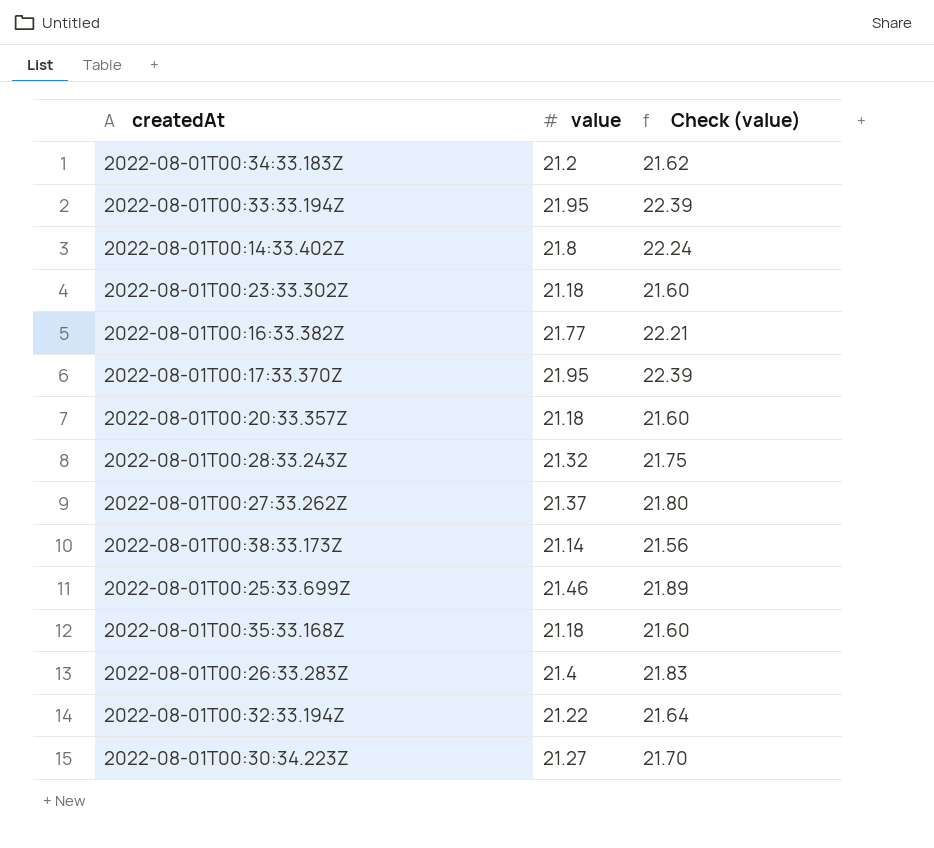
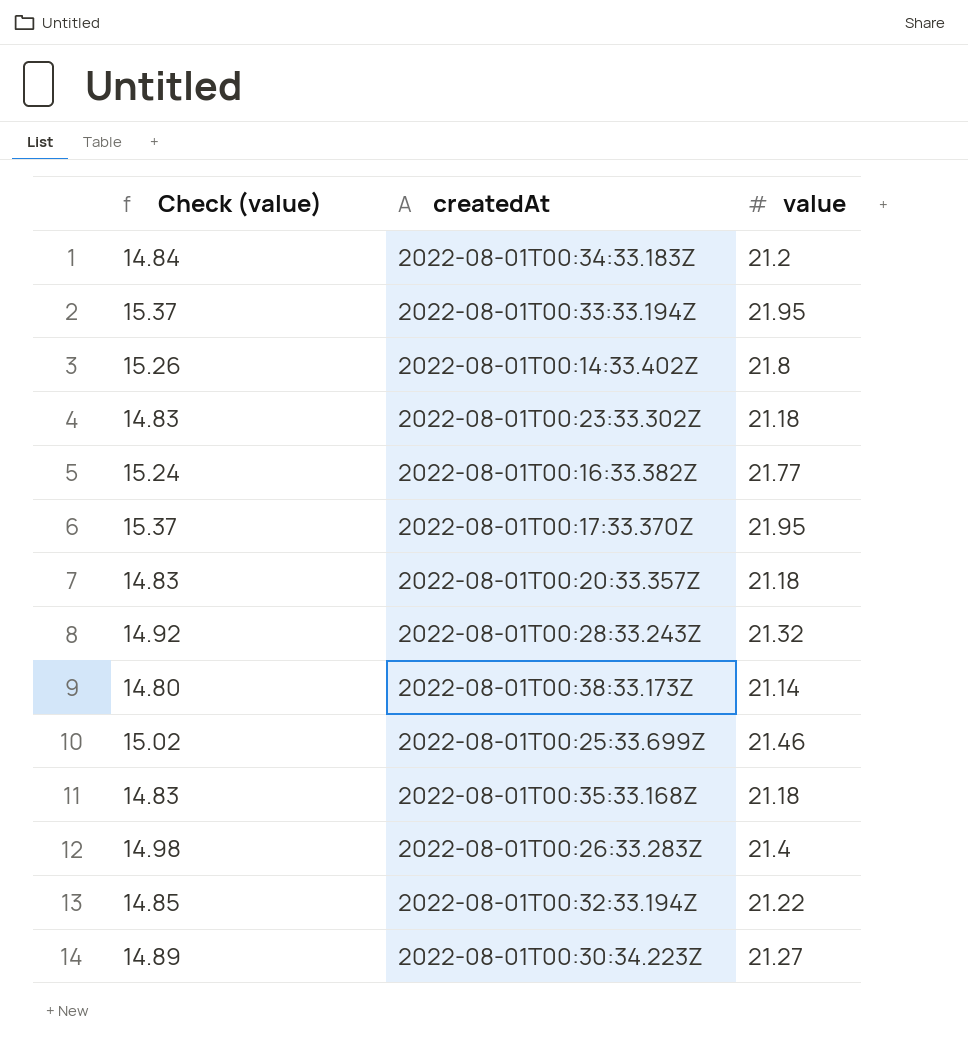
column Check (value) | formula: [value] * 1.02 -> [value] * 0.7
column Check (value) | position: 3 -> 1
row 2022-08-01T00:27:33.262Z: 21.37 | 21.80 -> none

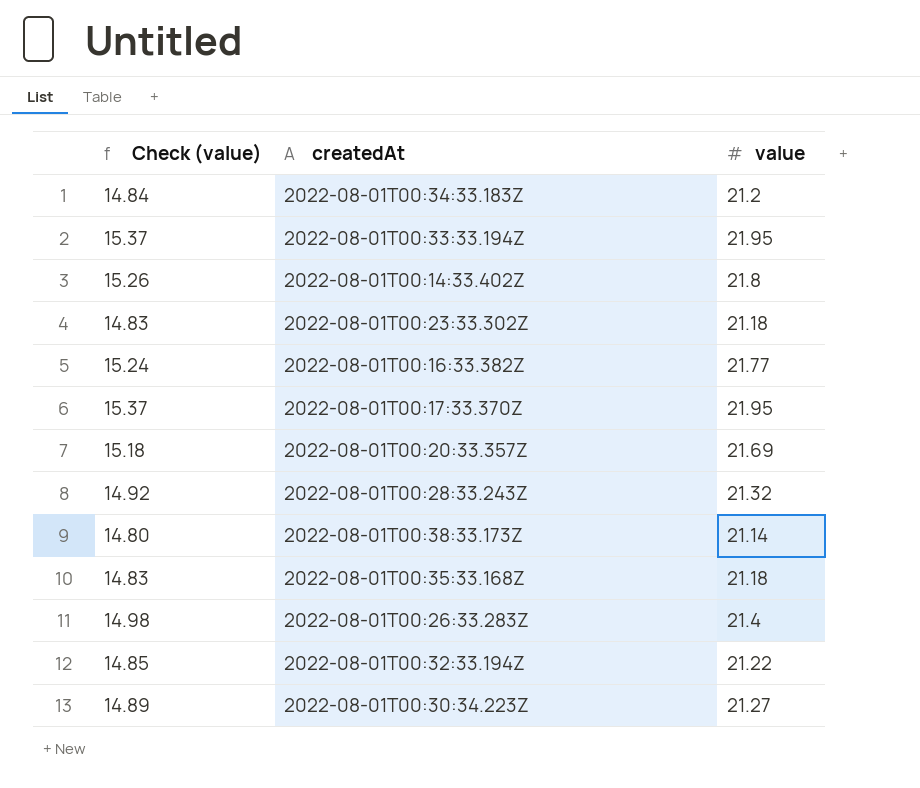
row 2022-08-01T00:25:33.699Z: 15.02 | 21.46 -> none
2022-08-01T00:20:33.357Z | Check (value): 14.83 -> 15.18
2022-08-01T00:20:33.357Z | value: 21.18 -> 21.69

